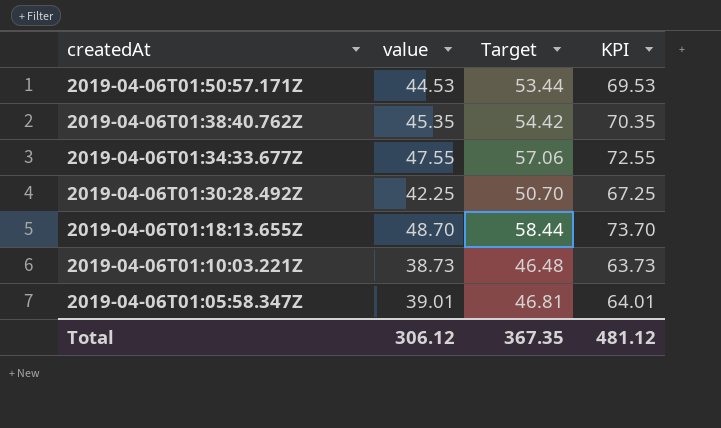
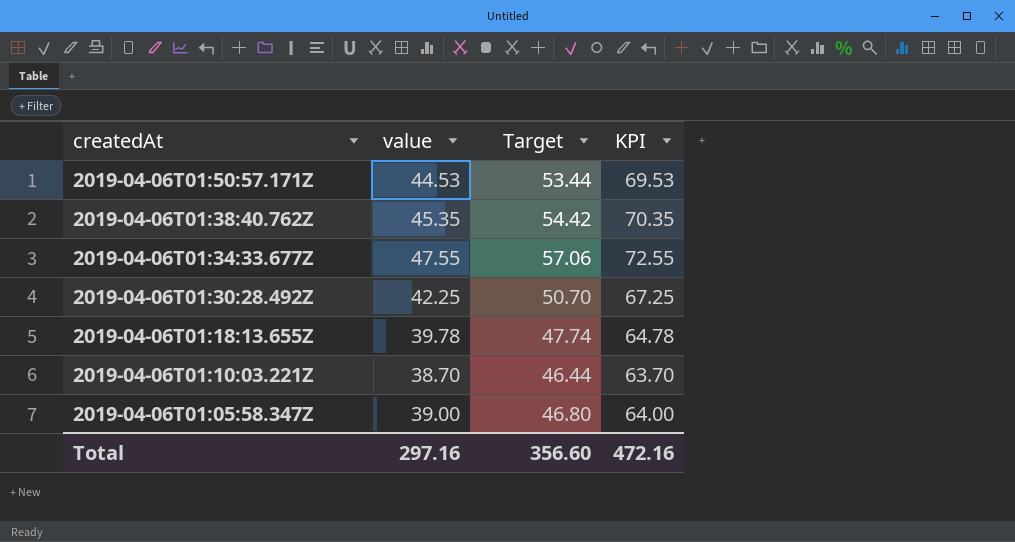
2019-04-06T01:18:13.655Z | value: 48.70 -> 39.78
2019-04-06T01:18:13.655Z | Target: 58.44 -> 47.74
2019-04-06T01:18:13.655Z | KPI: 73.70 -> 64.78
2019-04-06T01:10:03.221Z | value: 38.73 -> 38.70
2019-04-06T01:10:03.221Z | Target: 46.48 -> 46.44
2019-04-06T01:10:03.221Z | KPI: 63.73 -> 63.70
2019-04-06T01:05:58.347Z | value: 39.01 -> 39.00
2019-04-06T01:05:58.347Z | Target: 46.81 -> 46.80
2019-04-06T01:05:58.347Z | KPI: 64.01 -> 64.00
Total | value: 306.12 -> 297.16
Total | Target: 367.35 -> 356.60
Total | KPI: 481.12 -> 472.16

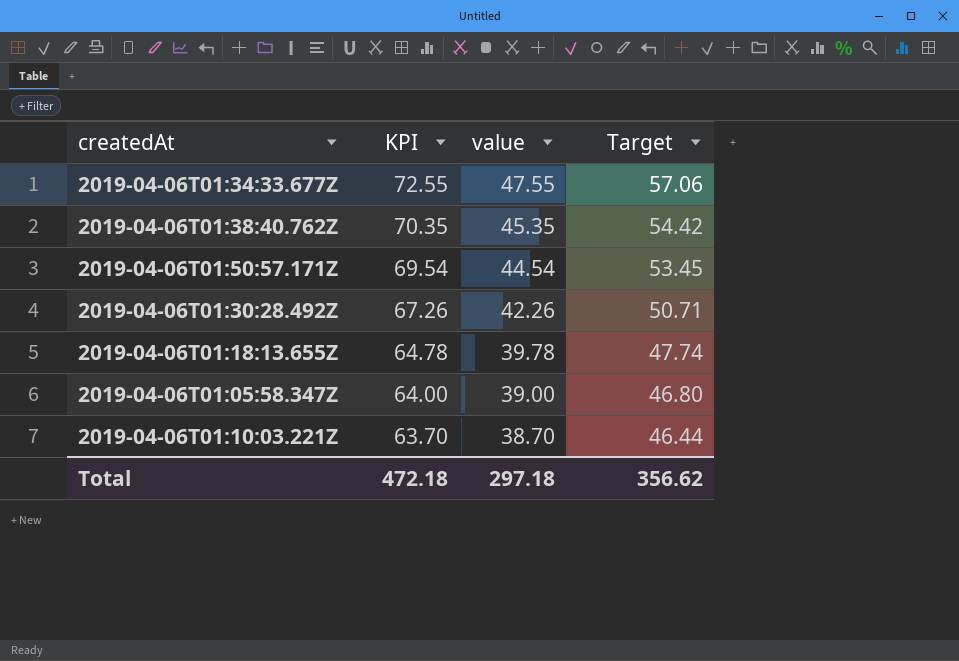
row order: createdAt descending -> KPI descending
column KPI | position: 4 -> 2
2019-04-06T01:50:57.171Z | KPI: 69.53 -> 69.54
2019-04-06T01:50:57.171Z | value: 44.53 -> 44.54
2019-04-06T01:50:57.171Z | Target: 53.44 -> 53.45
2019-04-06T01:30:28.492Z | KPI: 67.25 -> 67.26
2019-04-06T01:30:28.492Z | value: 42.25 -> 42.26
2019-04-06T01:30:28.492Z | Target: 50.70 -> 50.71
Total | KPI: 472.16 -> 472.18
Total | value: 297.16 -> 297.18
Total | Target: 356.60 -> 356.62

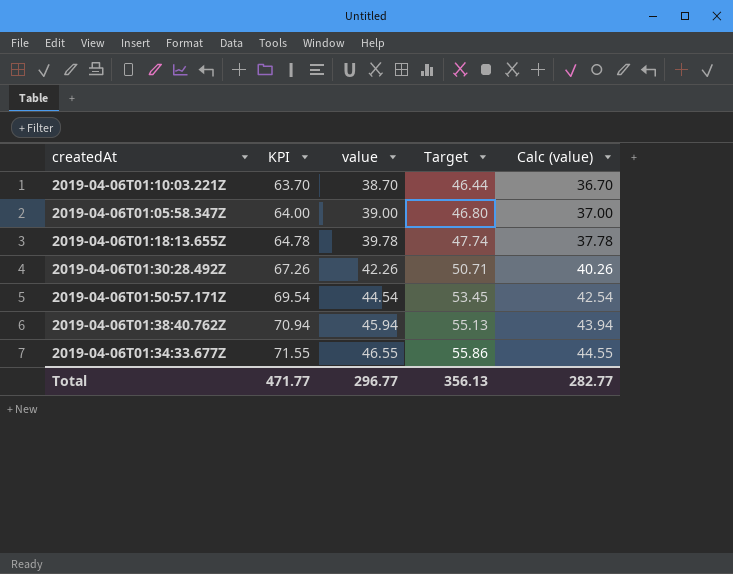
row order: KPI descending -> KPI ascending
column Calc (value) | formula: none -> [value] - 2
2019-04-06T01:38:40.762Z | KPI: 70.35 -> 70.94
2019-04-06T01:38:40.762Z | value: 45.35 -> 45.94
2019-04-06T01:38:40.762Z | Target: 54.42 -> 55.13
2019-04-06T01:34:33.677Z | KPI: 72.55 -> 71.55
2019-04-06T01:34:33.677Z | value: 47.55 -> 46.55
2019-04-06T01:34:33.677Z | Target: 57.06 -> 55.86
Total | KPI: 472.18 -> 471.77
Total | value: 297.18 -> 296.77
Total | Target: 356.62 -> 356.13

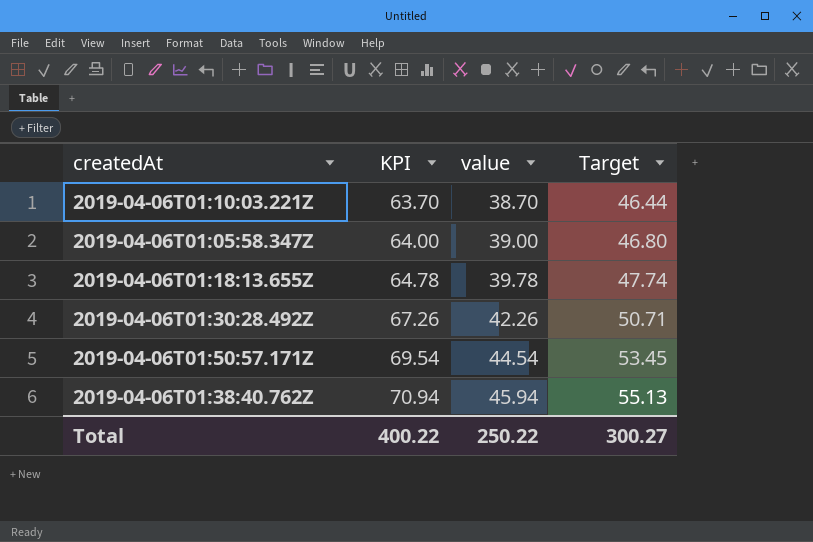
column Calc (value) | formula: [value] - 2 -> none
row 2019-04-06T01:34:33.677Z: 71.55 | 46.55 | 55.86 | 44.55 -> none
Total | KPI: 471.77 -> 400.22
Total | value: 296.77 -> 250.22
Total | Target: 356.13 -> 300.27

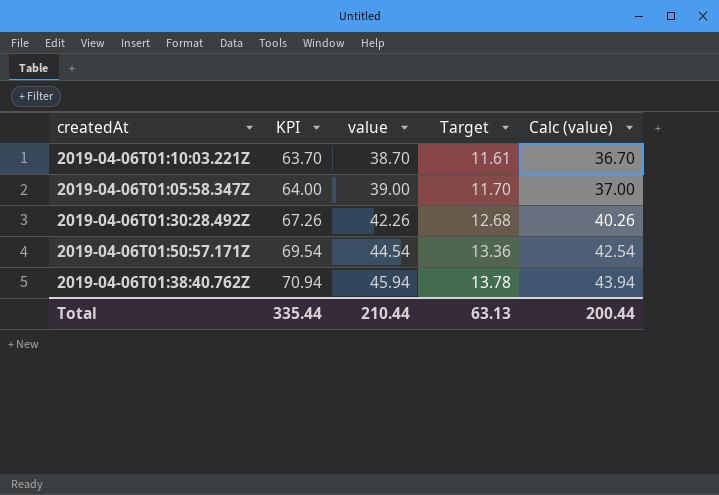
column Target | formula: [value] * 1.2 -> [value] * 0.3
column Calc (value) | formula: none -> [value] - 2
row 2019-04-06T01:18:13.655Z: 64.78 | 39.78 | 47.74 -> none
Total | KPI: 400.22 -> 335.44
Total | value: 250.22 -> 210.44
Total | Target: 300.27 -> 63.13

